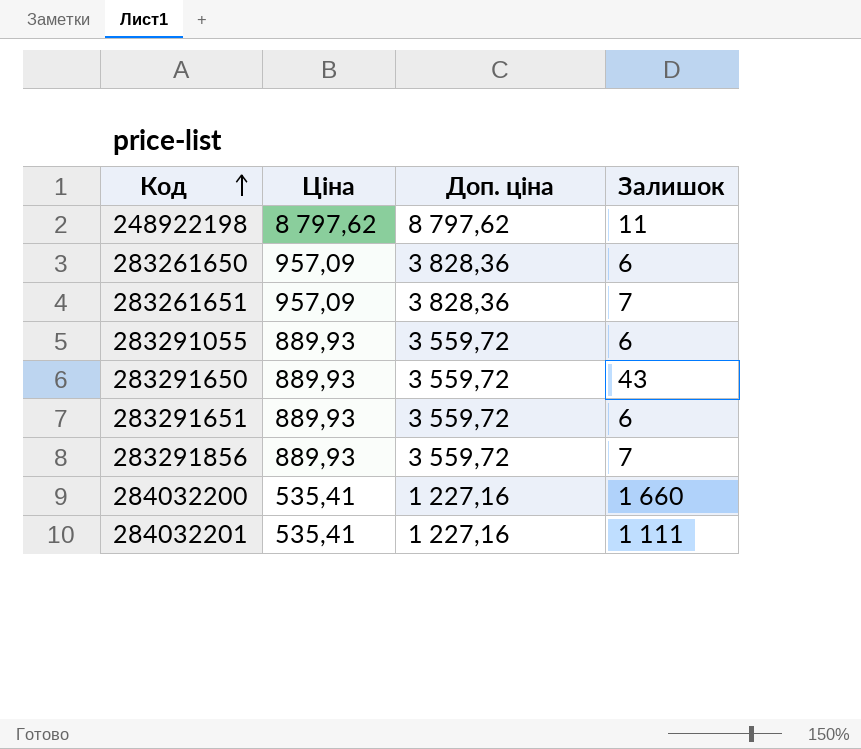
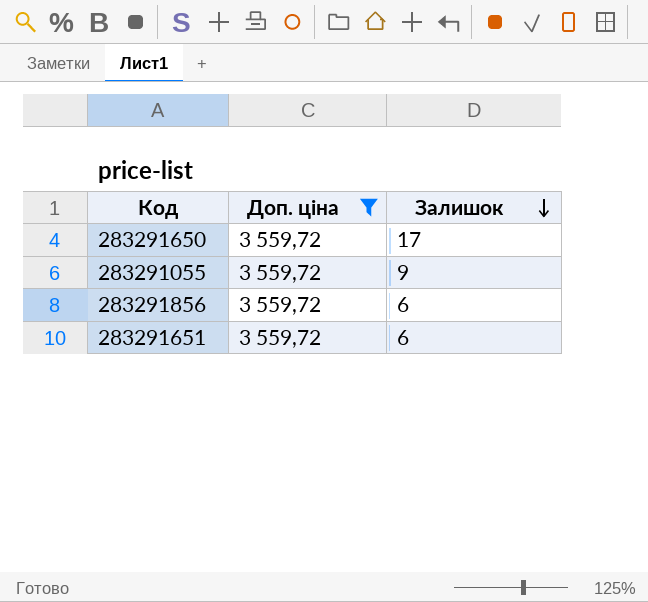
filter: none -> Доп. ціна = 3 559,72
row order: Код ascending -> Залишок descending
column Ціна | position: 2 -> none
283291650 | Залишок: 43 -> 17
283291055 | Залишок: 6 -> 9
283291856 | Залишок: 7 -> 6

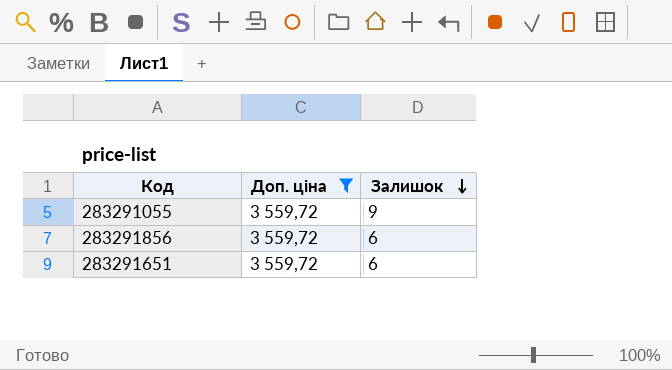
row 283291650: 3 559,72 | 17 -> none

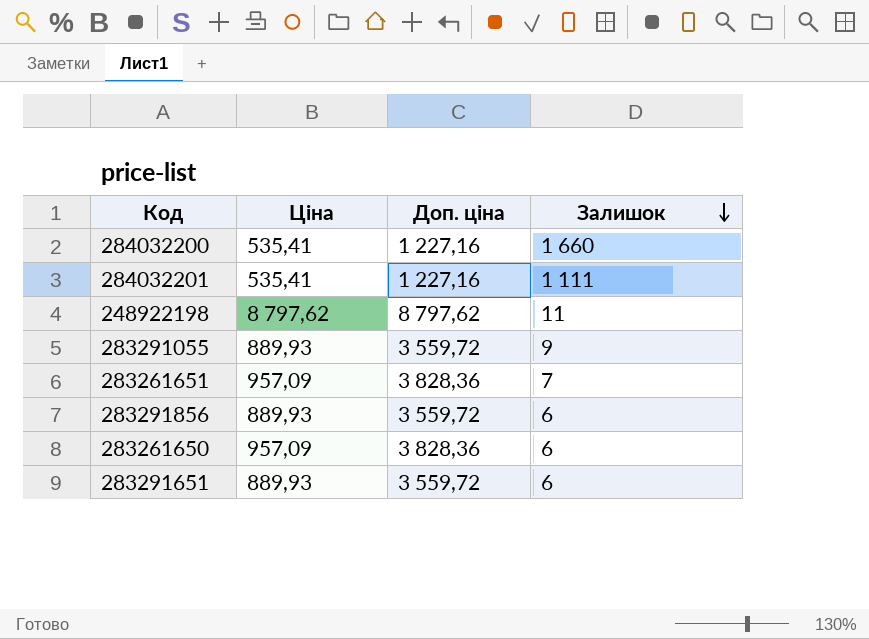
filter: Доп. ціна = 3 559,72 -> none
column Ціна | position: none -> 2

